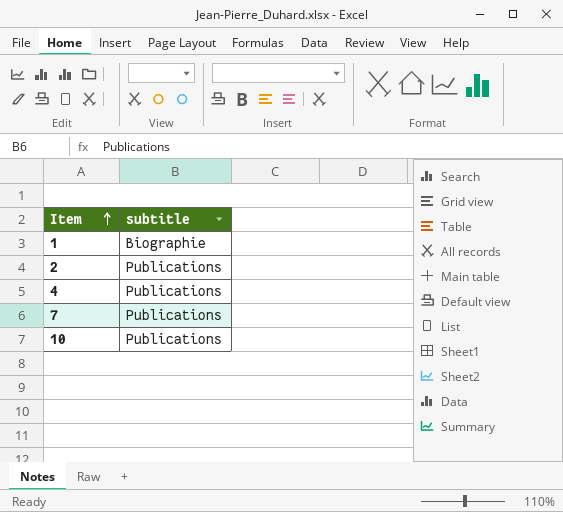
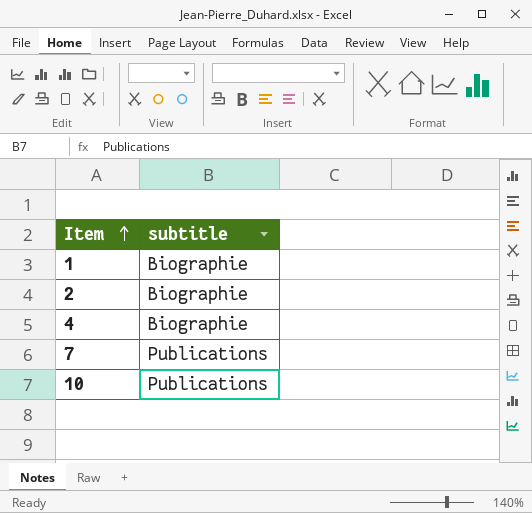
2 | subtitle: Publications -> Biographie
4 | subtitle: Publications -> Biographie

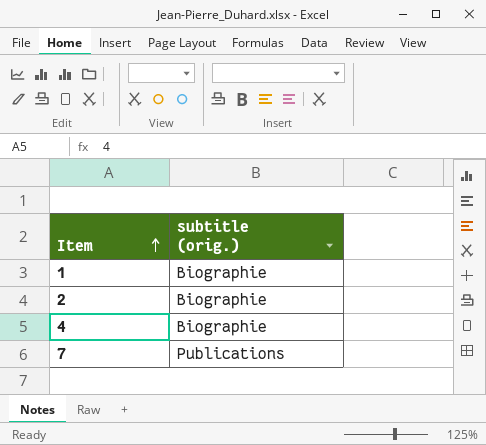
column name: subtitle -> subtitle (orig.)
row 10: Publications -> none

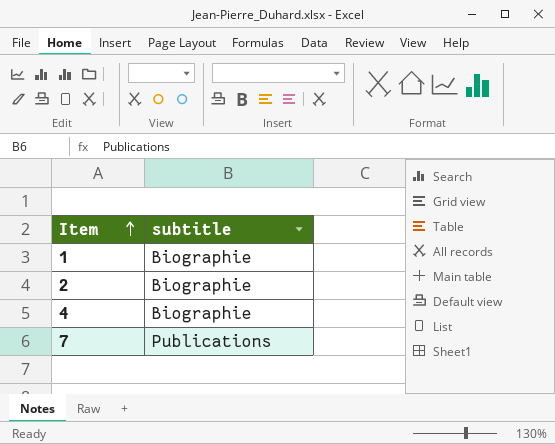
column name: subtitle (orig.) -> subtitle

